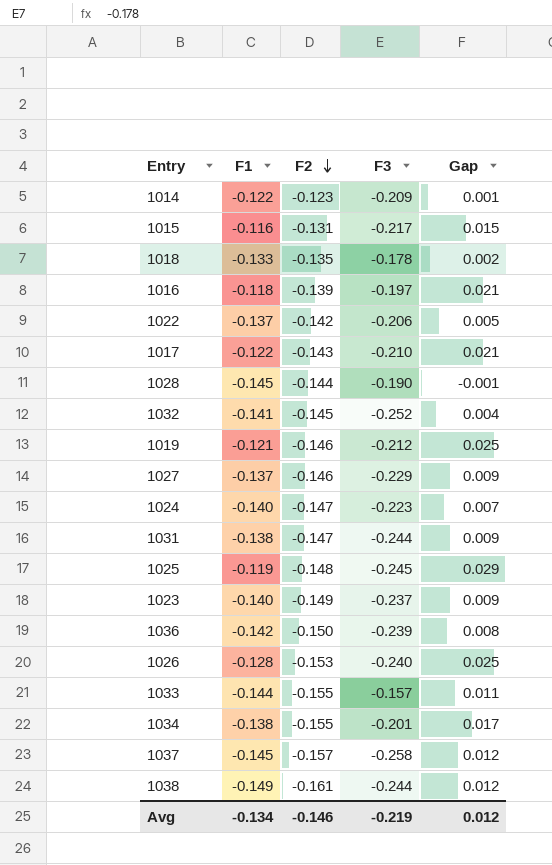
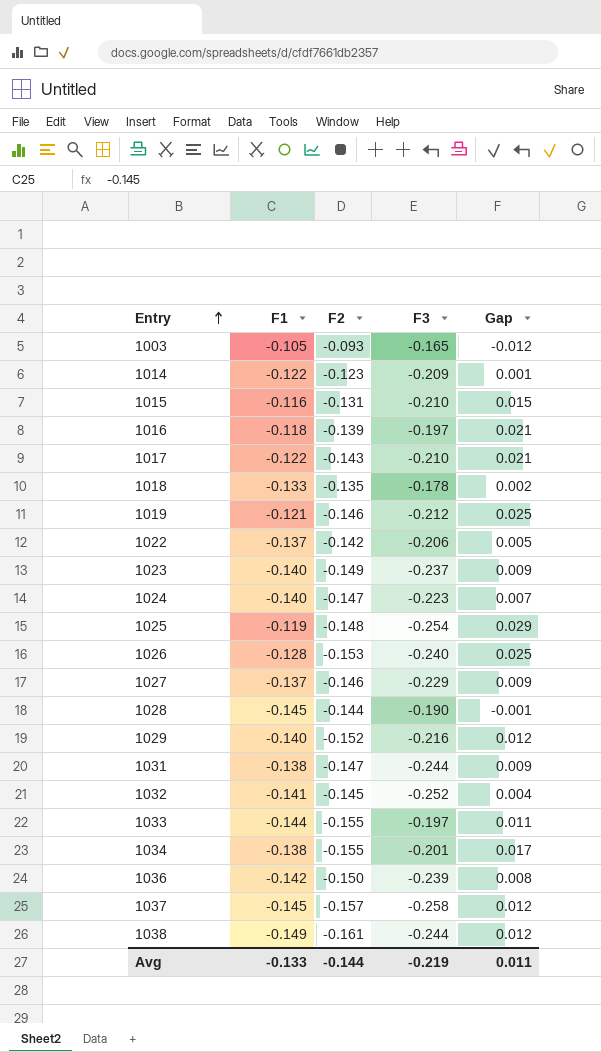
row order: F2 descending -> Entry ascending
row 1003: none -> -0.105 | -0.093 | -0.165 | -0.012
1015 | F3: -0.217 -> -0.210
1025 | F3: -0.245 -> -0.254
row 1029: none -> -0.140 | -0.152 | -0.216 | 0.012
1033 | F3: -0.157 -> -0.197
Avg | F1: -0.134 -> -0.133
Avg | F2: -0.146 -> -0.144
Avg | Gap: 0.012 -> 0.011

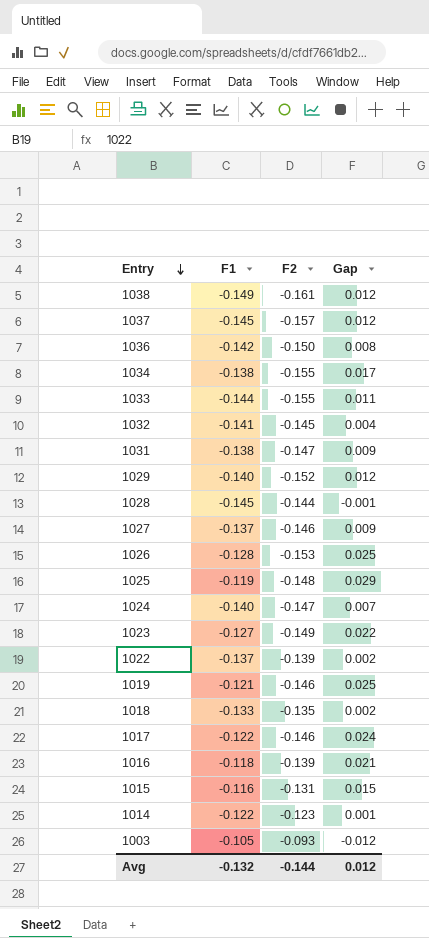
row order: Entry ascending -> Entry descending
column F3 | position: 4 -> none
1023 | F1: -0.140 -> -0.127
1023 | Gap: 0.009 -> 0.022
1022 | F2: -0.142 -> -0.139
1022 | Gap: 0.005 -> 0.002
1017 | F2: -0.143 -> -0.146
1017 | Gap: 0.021 -> 0.024
Avg | F1: -0.133 -> -0.132
Avg | Gap: 0.011 -> 0.012

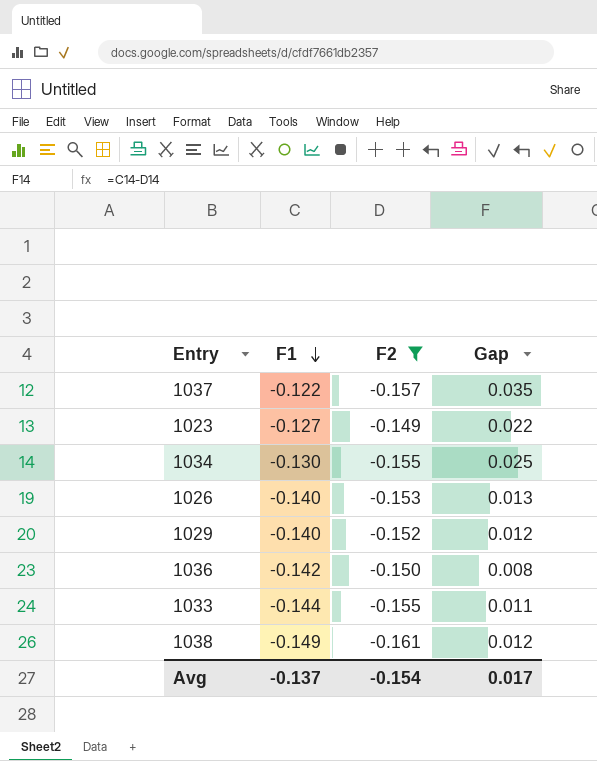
filter: none -> F2 <= -0.149
row order: Entry descending -> F1 descending
1037 | F1: -0.145 -> -0.122
1037 | Gap: 0.012 -> 0.035
1034 | F1: -0.138 -> -0.130
1034 | Gap: 0.017 -> 0.025
1026 | F1: -0.128 -> -0.140
1026 | Gap: 0.025 -> 0.013
Avg | F1: -0.132 -> -0.137
Avg | F2: -0.144 -> -0.154
Avg | Gap: 0.012 -> 0.017

